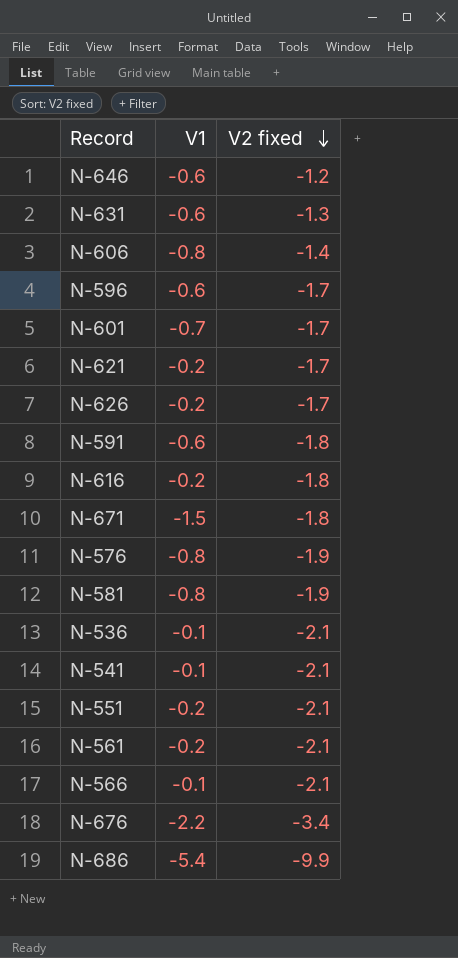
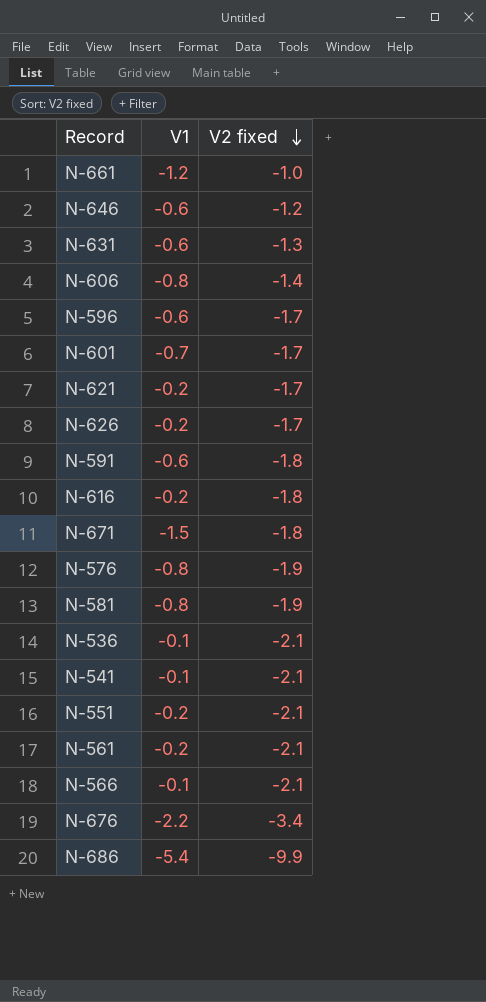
row N-661: none -> -1.2 | -1.0

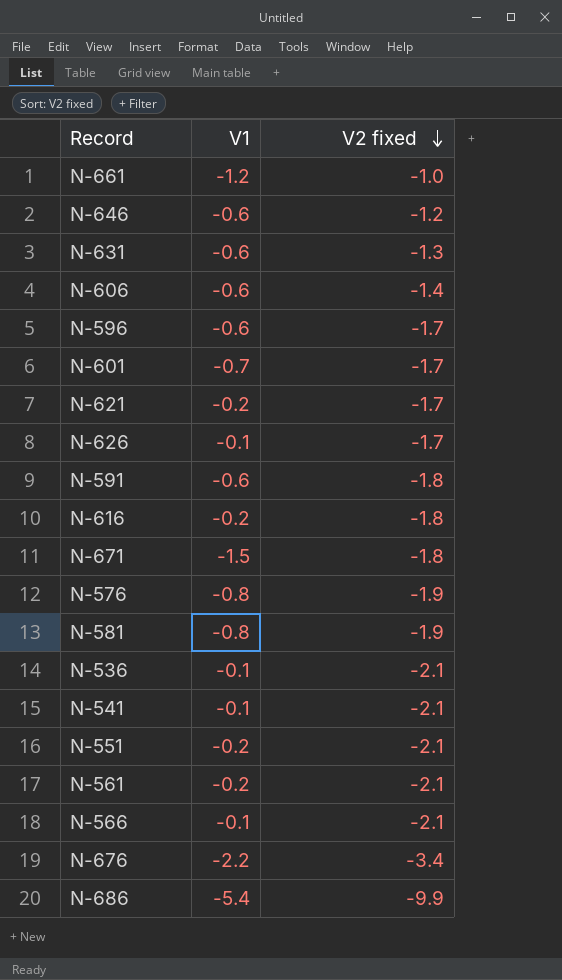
N-606 | V1: -0.8 -> -0.6
N-626 | V1: -0.2 -> -0.1

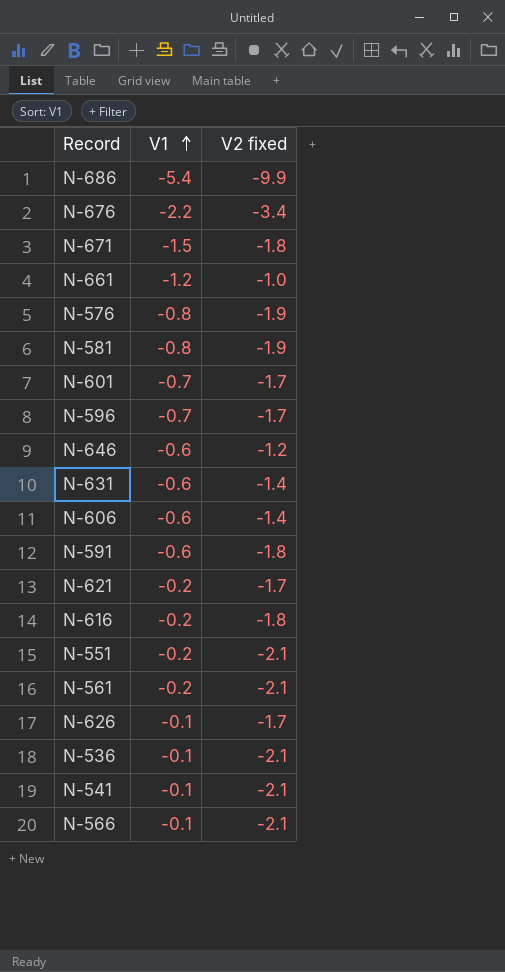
row order: V2 fixed descending -> V1 ascending
N-596 | V1: -0.6 -> -0.7
N-631 | V2 fixed: -1.3 -> -1.4

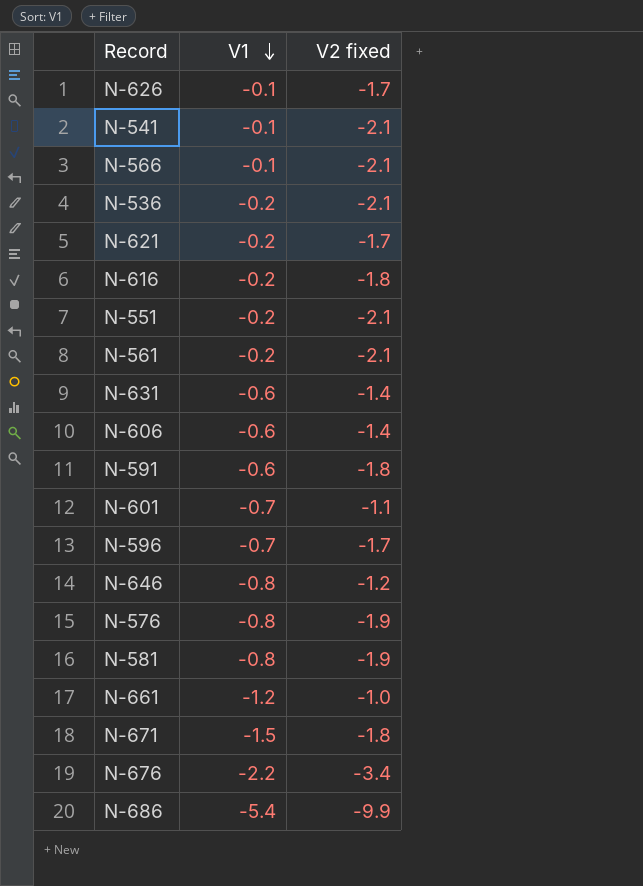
row order: V1 ascending -> V1 descending
N-536 | V1: -0.1 -> -0.2
N-601 | V2 fixed: -1.7 -> -1.1
N-646 | V1: -0.6 -> -0.8

